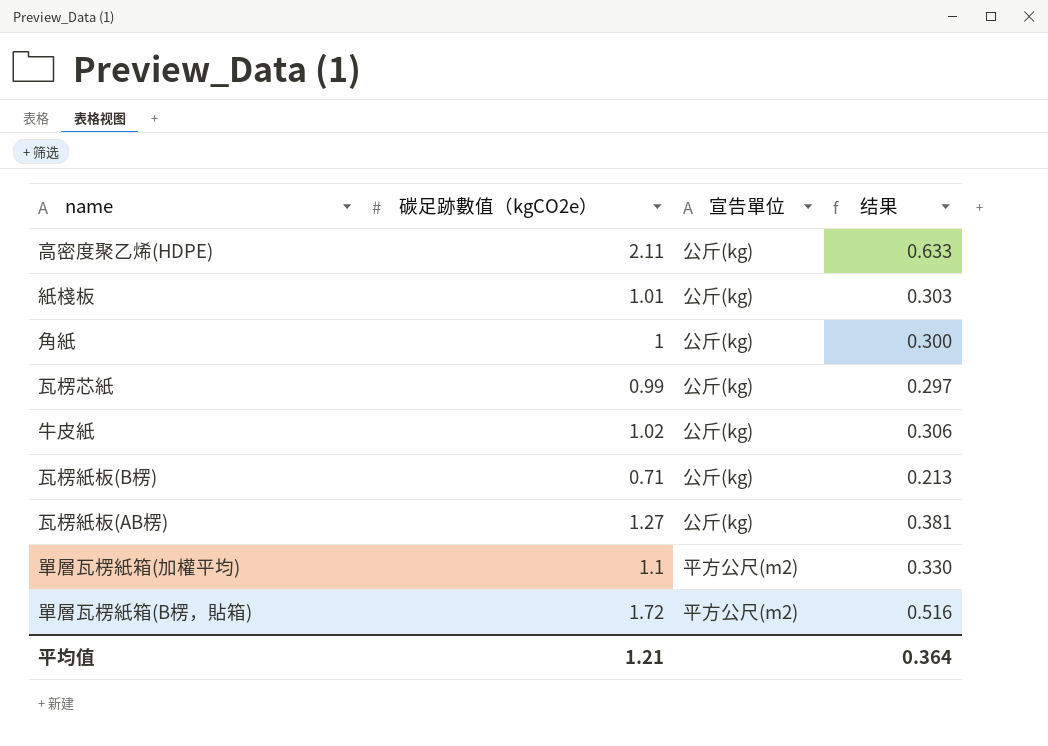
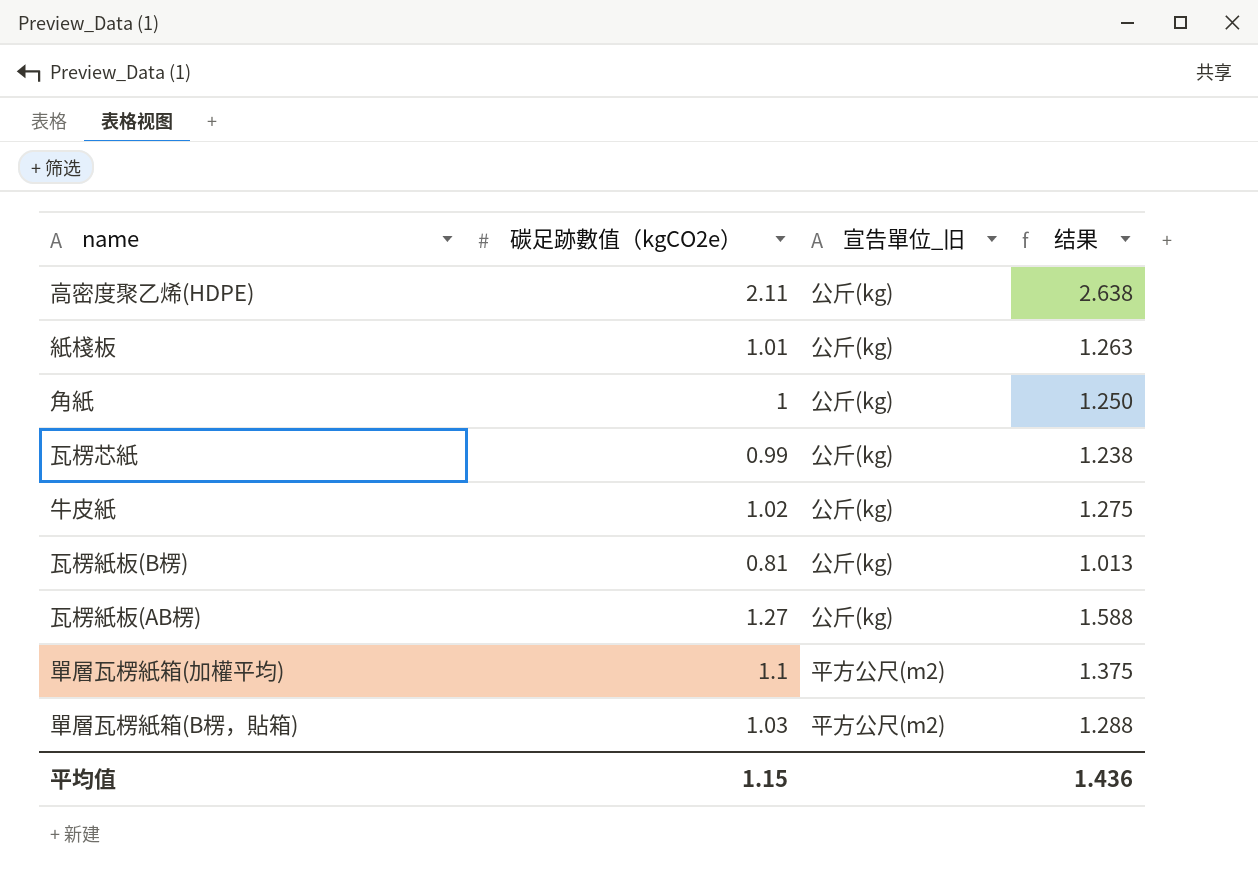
column name: 宣告單位 -> 宣告單位_旧
column 结果 | formula: [碳足跡數值（kgCO2e）] * 0.3 -> [碳足跡數值（kgCO2e）] * 1.25
瓦楞紙板(B楞) | 碳足跡數值（kgCO2e）: 0.71 -> 0.81
單層瓦楞紙箱(B楞，貼箱) | 碳足跡數值（kgCO2e）: 1.72 -> 1.03
平均值 | 碳足跡數值（kgCO2e）: 1.21 -> 1.15
平均值 | 结果: 0.364 -> 1.436

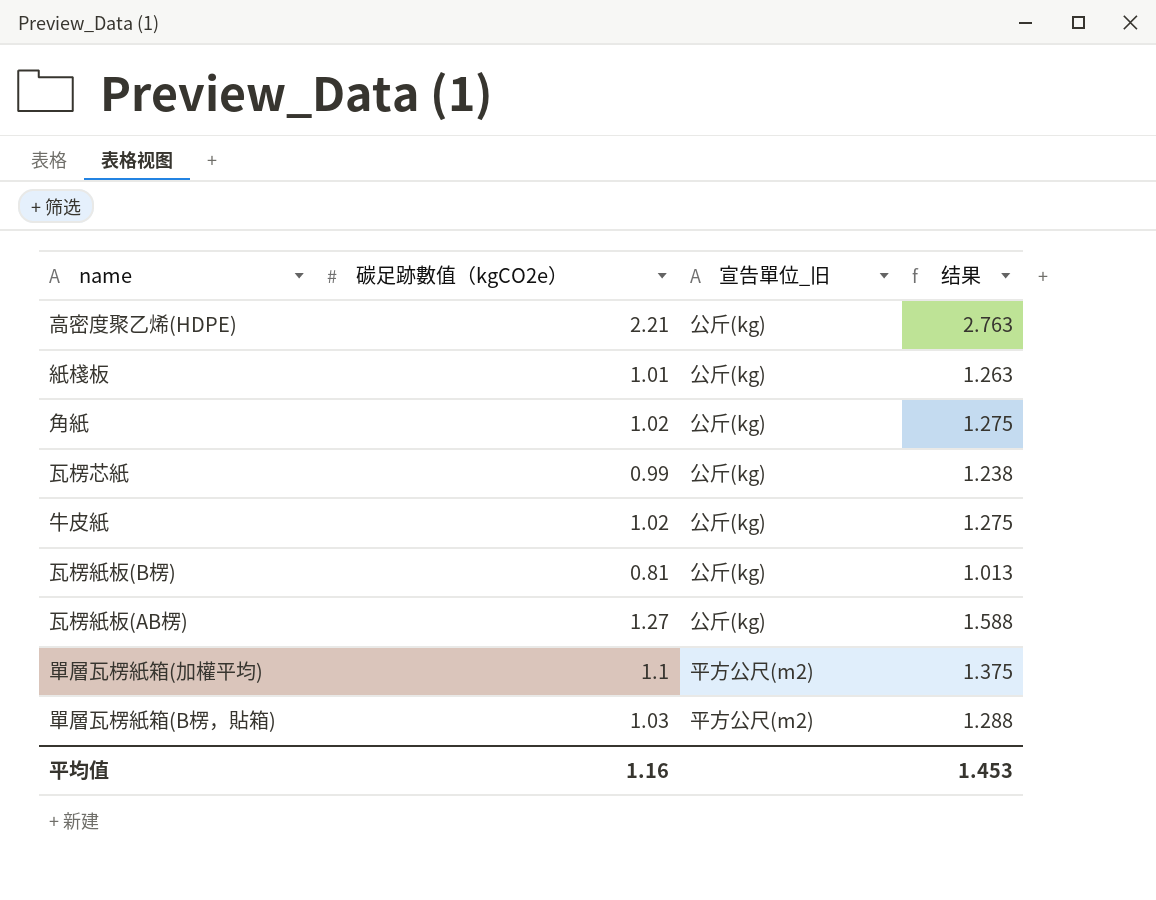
高密度聚乙烯(HDPE) | 碳足跡數值（kgCO2e）: 2.11 -> 2.21
高密度聚乙烯(HDPE) | 结果: 2.638 -> 2.763
角紙 | 碳足跡數值（kgCO2e）: 1 -> 1.02
角紙 | 结果: 1.250 -> 1.275
平均值 | 碳足跡數值（kgCO2e）: 1.15 -> 1.16
平均值 | 结果: 1.436 -> 1.453

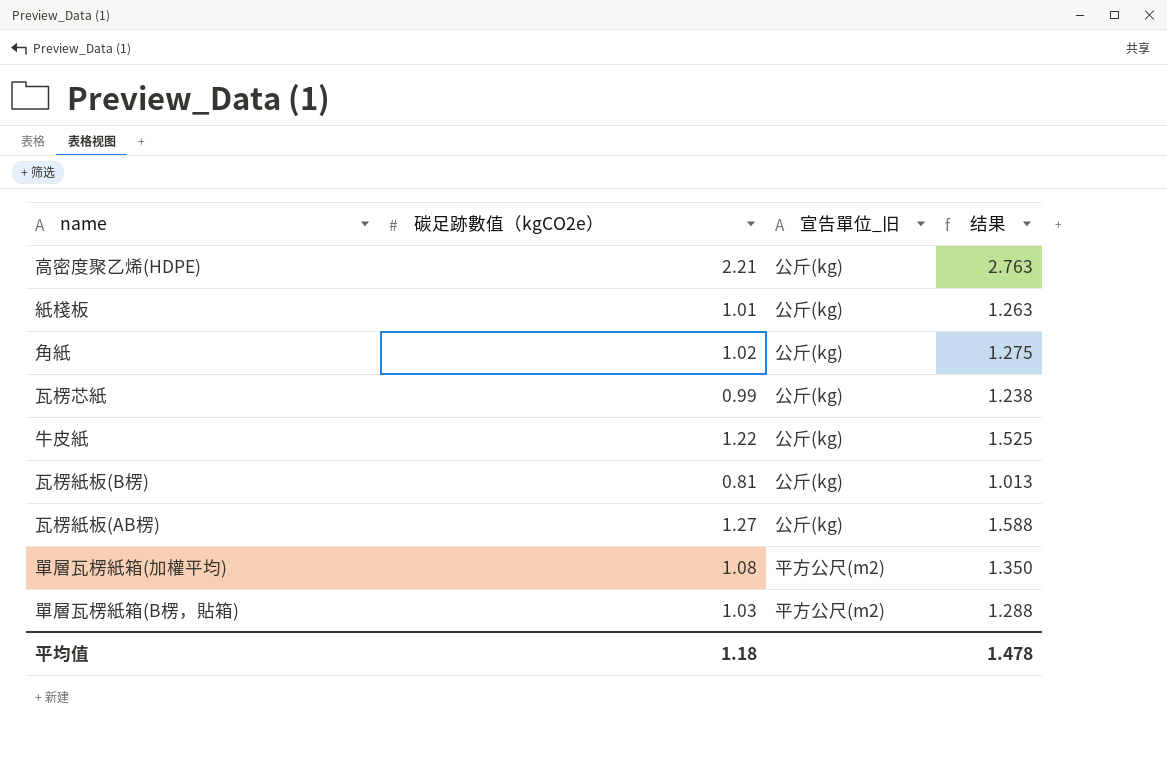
牛皮紙 | 碳足跡數值（kgCO2e）: 1.02 -> 1.22
牛皮紙 | 结果: 1.275 -> 1.525
單層瓦楞紙箱(加權平均) | 碳足跡數值（kgCO2e）: 1.1 -> 1.08
單層瓦楞紙箱(加權平均) | 结果: 1.375 -> 1.350
平均值 | 碳足跡數值（kgCO2e）: 1.16 -> 1.18
平均值 | 结果: 1.453 -> 1.478

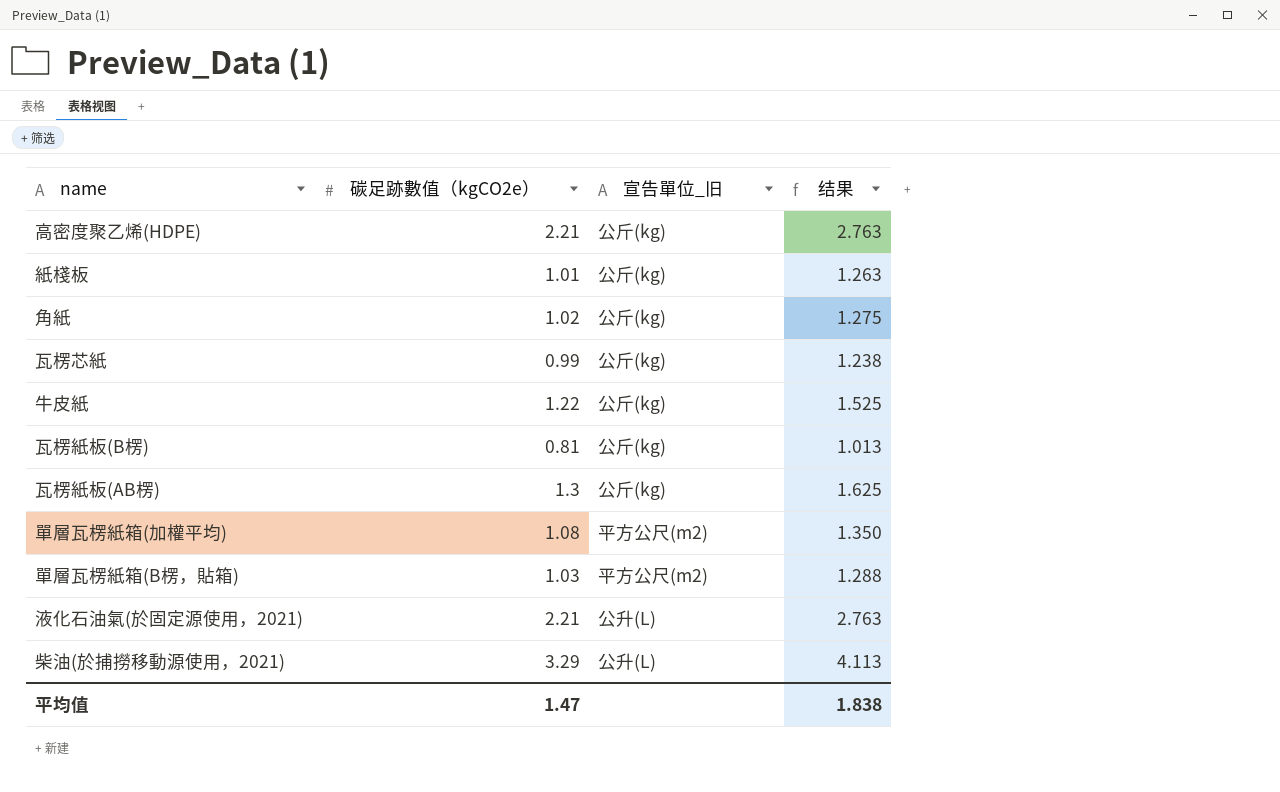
瓦楞紙板(AB楞) | 碳足跡數值（kgCO2e）: 1.27 -> 1.3
瓦楞紙板(AB楞) | 结果: 1.588 -> 1.625
row 液化石油氣(於固定源使用，2021): none -> 2.21 | 公升(L) | 2.763
row 柴油(於捕撈移動源使用，2021): none -> 3.29 | 公升(L) | 4.113
平均值 | 碳足跡數值（kgCO2e）: 1.18 -> 1.47
平均值 | 结果: 1.478 -> 1.838

